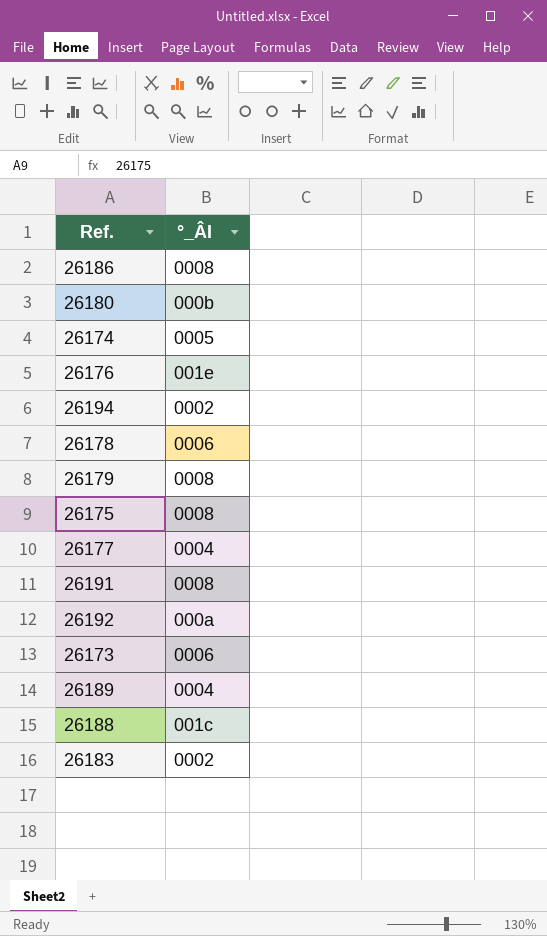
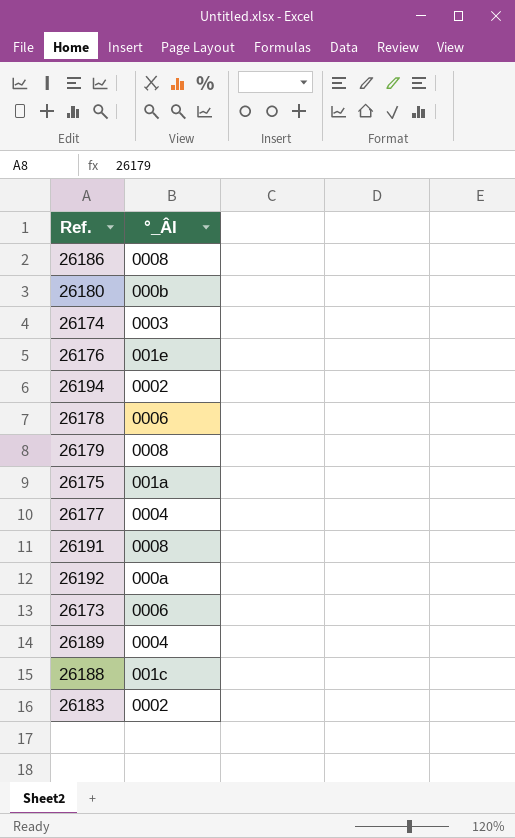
26174 | °_ÂI: 0005 -> 0003
26175 | °_ÂI: 0008 -> 001a

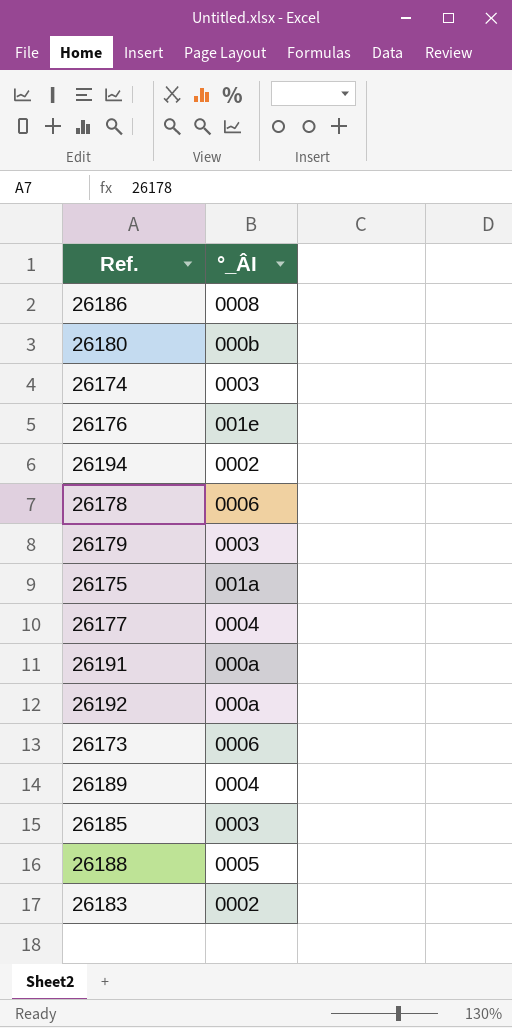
26179 | °_ÂI: 0008 -> 0003
26191 | °_ÂI: 0008 -> 000a
row 26185: none -> 0003
26188 | °_ÂI: 001c -> 0005

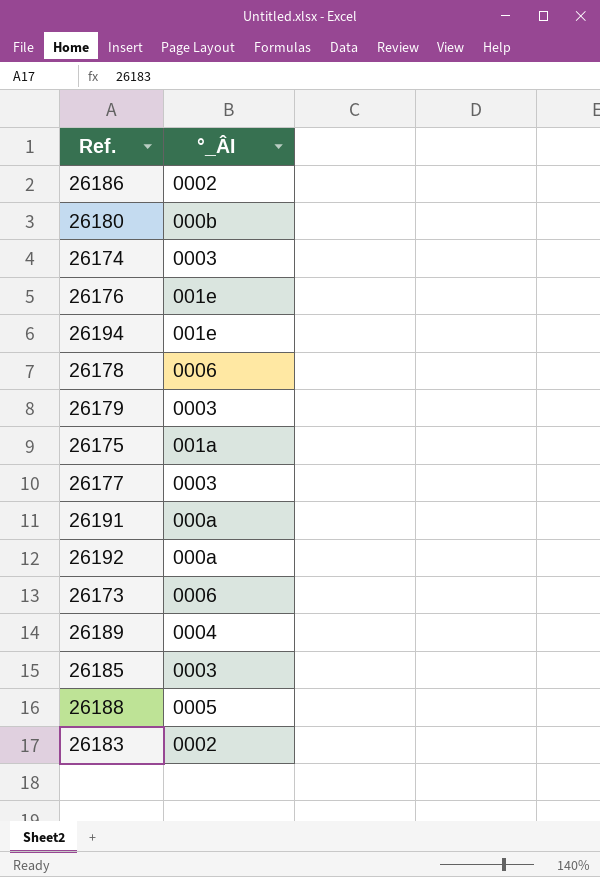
26186 | °_ÂI: 0008 -> 0002
26194 | °_ÂI: 0002 -> 001e
26177 | °_ÂI: 0004 -> 0003

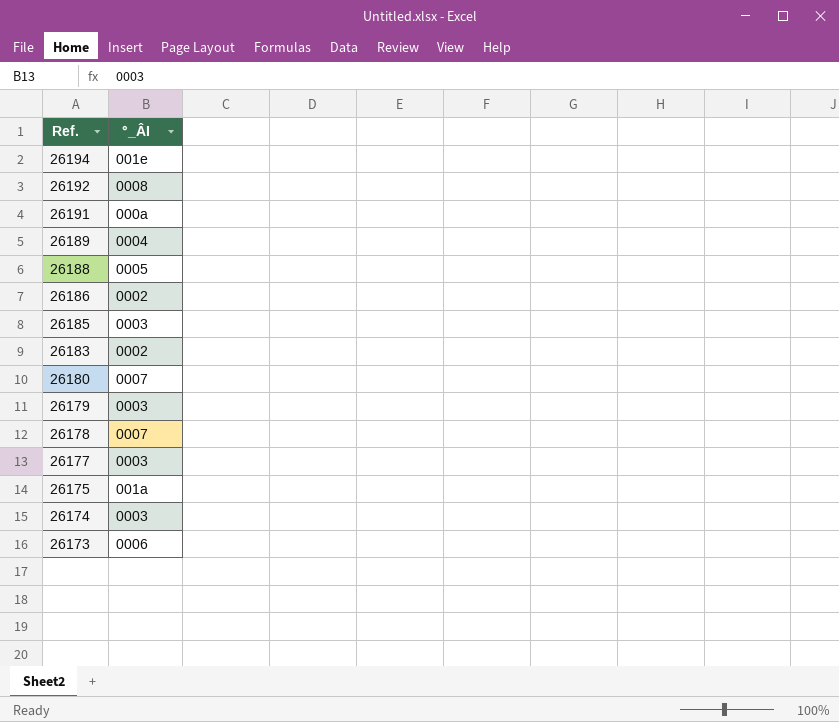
row order: none -> Ref. descending
row 26176: 001e -> none
26192 | °_ÂI: 000a -> 0008
26180 | °_ÂI: 000b -> 0007
26178 | °_ÂI: 0006 -> 0007

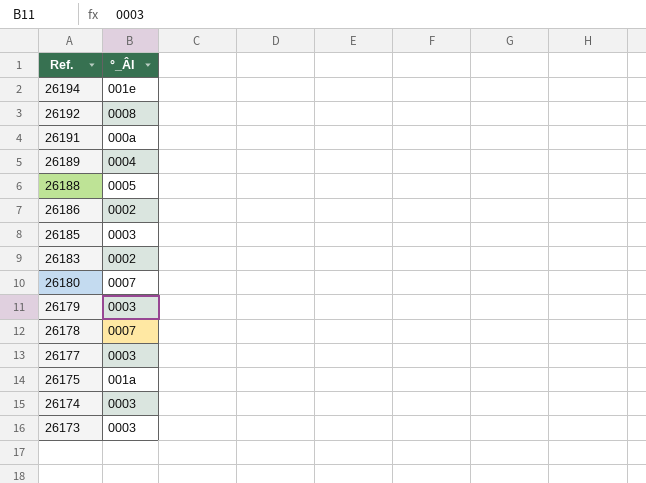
26173 | °_ÂI: 0006 -> 0003

